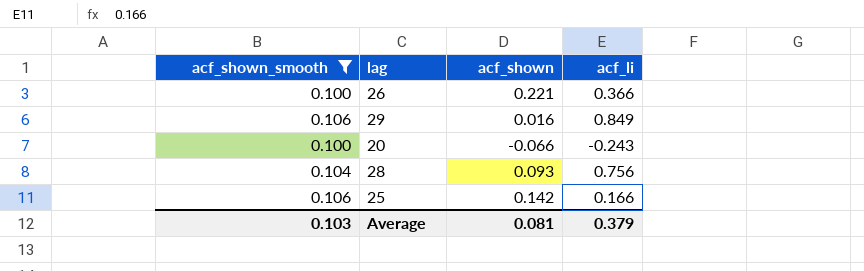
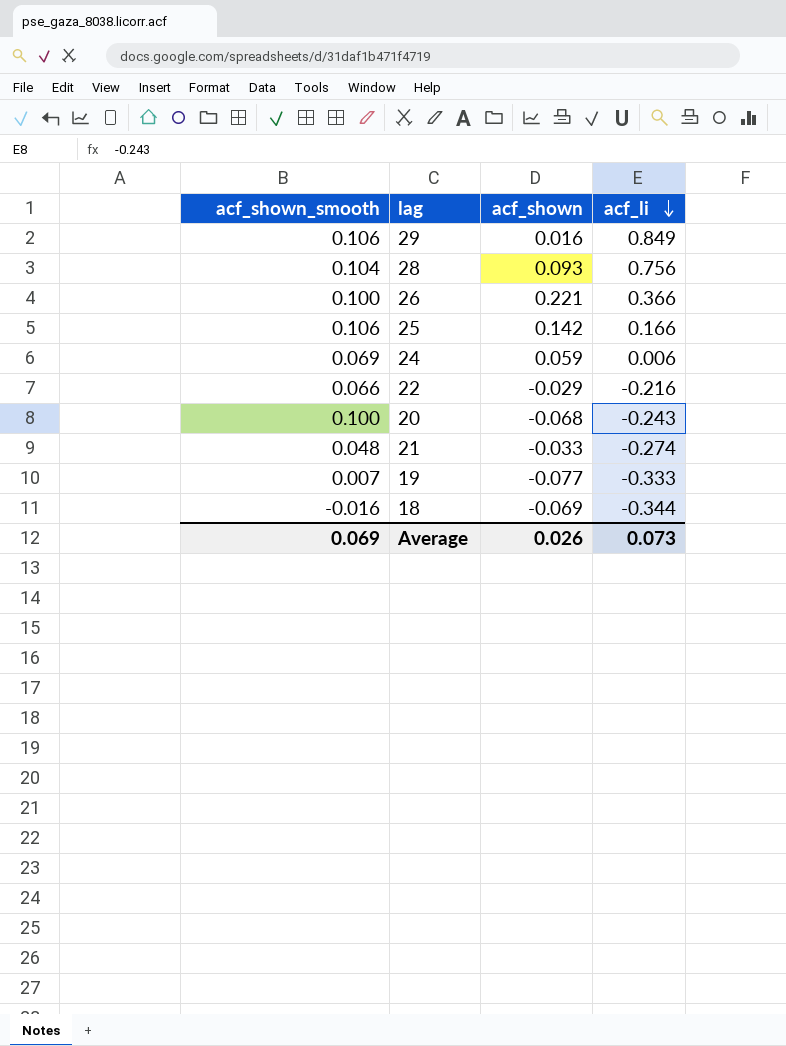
filter: acf_shown_smooth >= 0.100 -> none
row order: none -> acf_li descending
20 | acf_shown: -0.066 -> -0.068
Average | acf_shown_smooth: 0.103 -> 0.069
Average | acf_shown: 0.081 -> 0.026
Average | acf_li: 0.379 -> 0.073

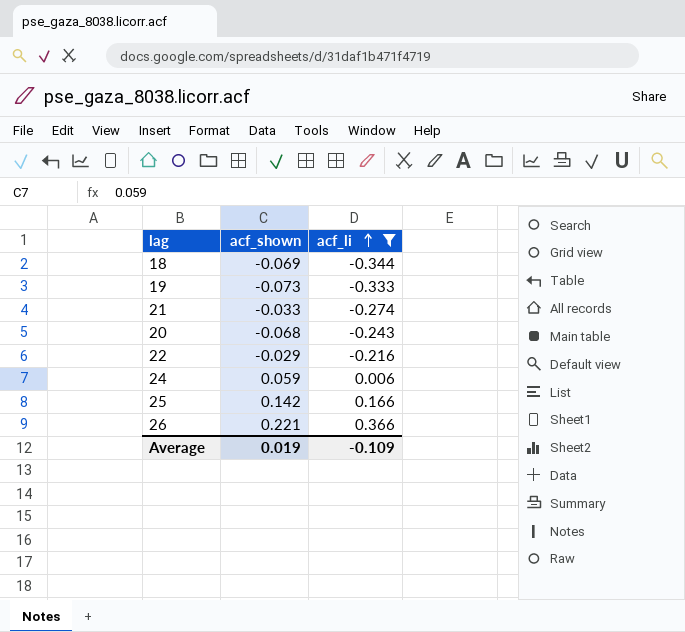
filter: none -> acf_li <= 0.366
row order: acf_li descending -> acf_li ascending
column acf_shown_smooth | position: 1 -> none
19 | acf_shown: -0.077 -> -0.073
Average | acf_shown: 0.026 -> 0.019
Average | acf_li: 0.073 -> -0.109

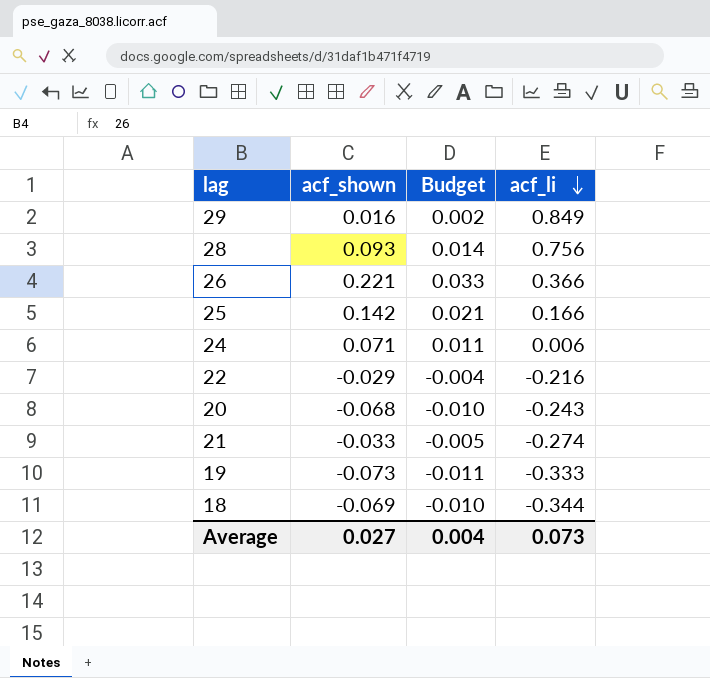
filter: acf_li <= 0.366 -> none
row order: acf_li ascending -> acf_li descending
column Budget | formula: none -> [acf_shown] * 0.15
24 | acf_shown: 0.059 -> 0.071
Average | acf_shown: 0.019 -> 0.027
Average | acf_li: -0.109 -> 0.073

